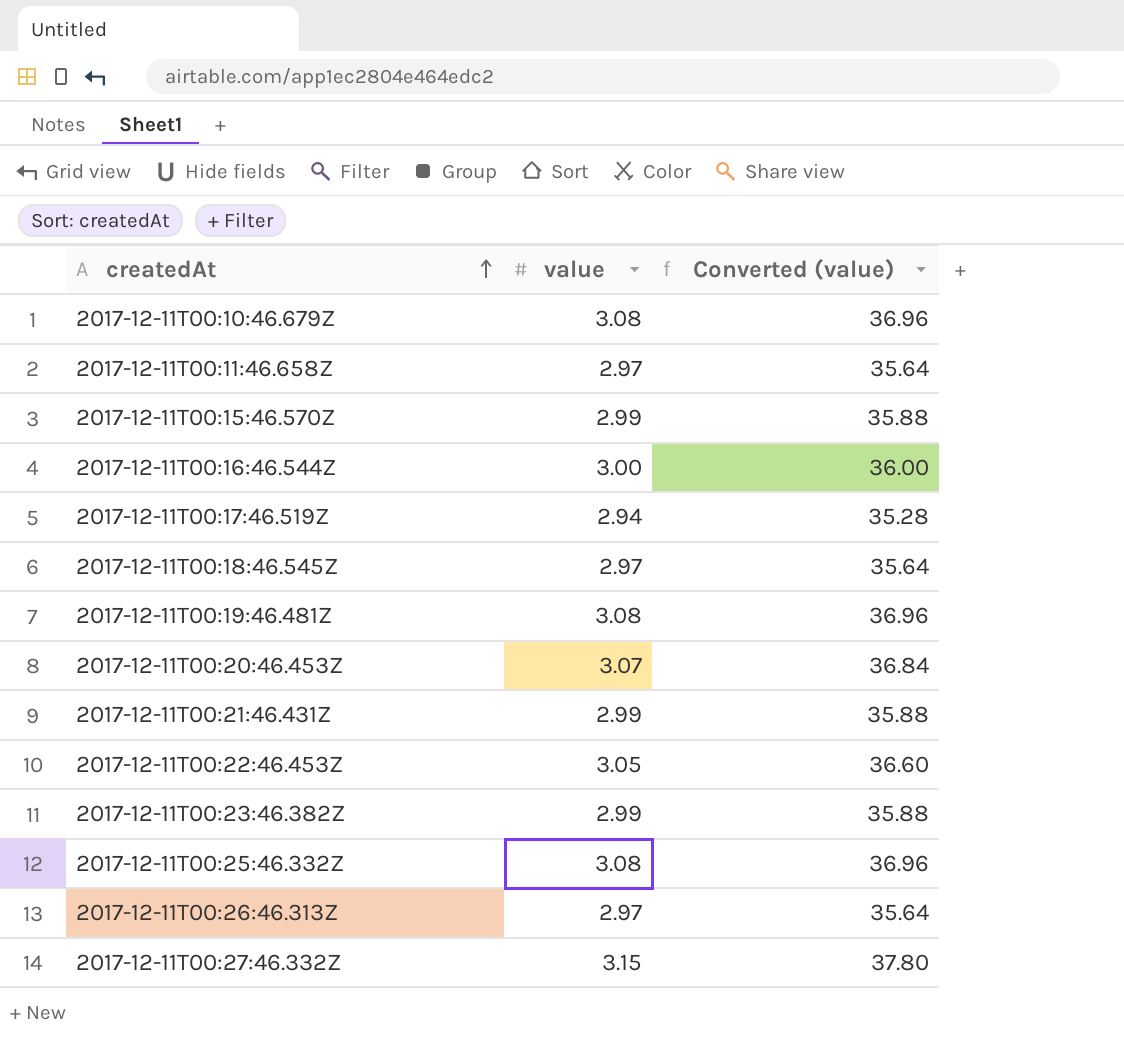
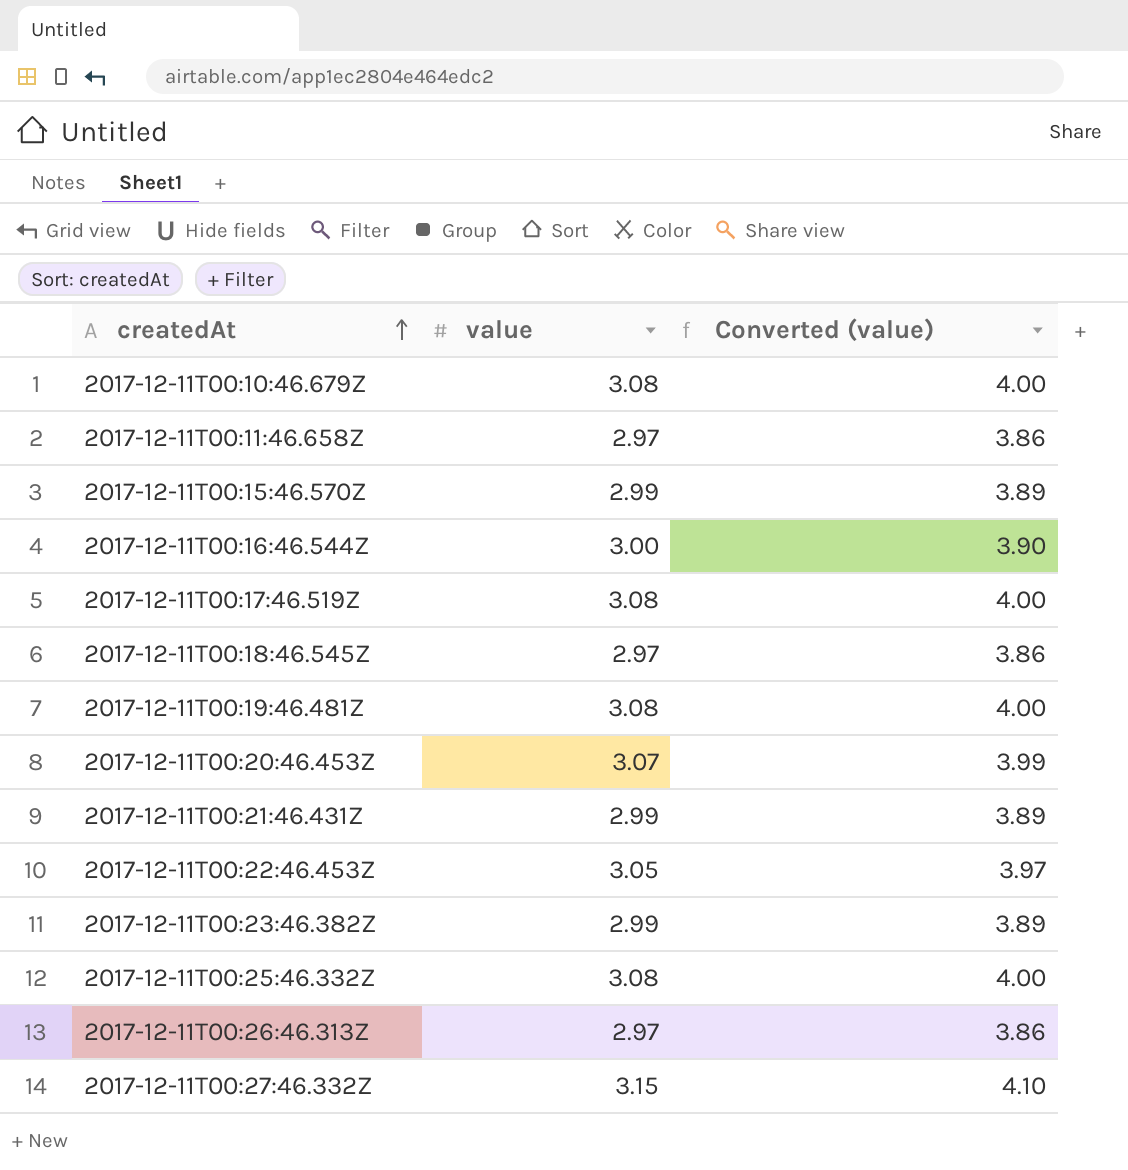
column Converted (value) | formula: [value] * 12 -> [value] * 1.3
2017-12-11T00:17:46.519Z | value: 2.94 -> 3.08

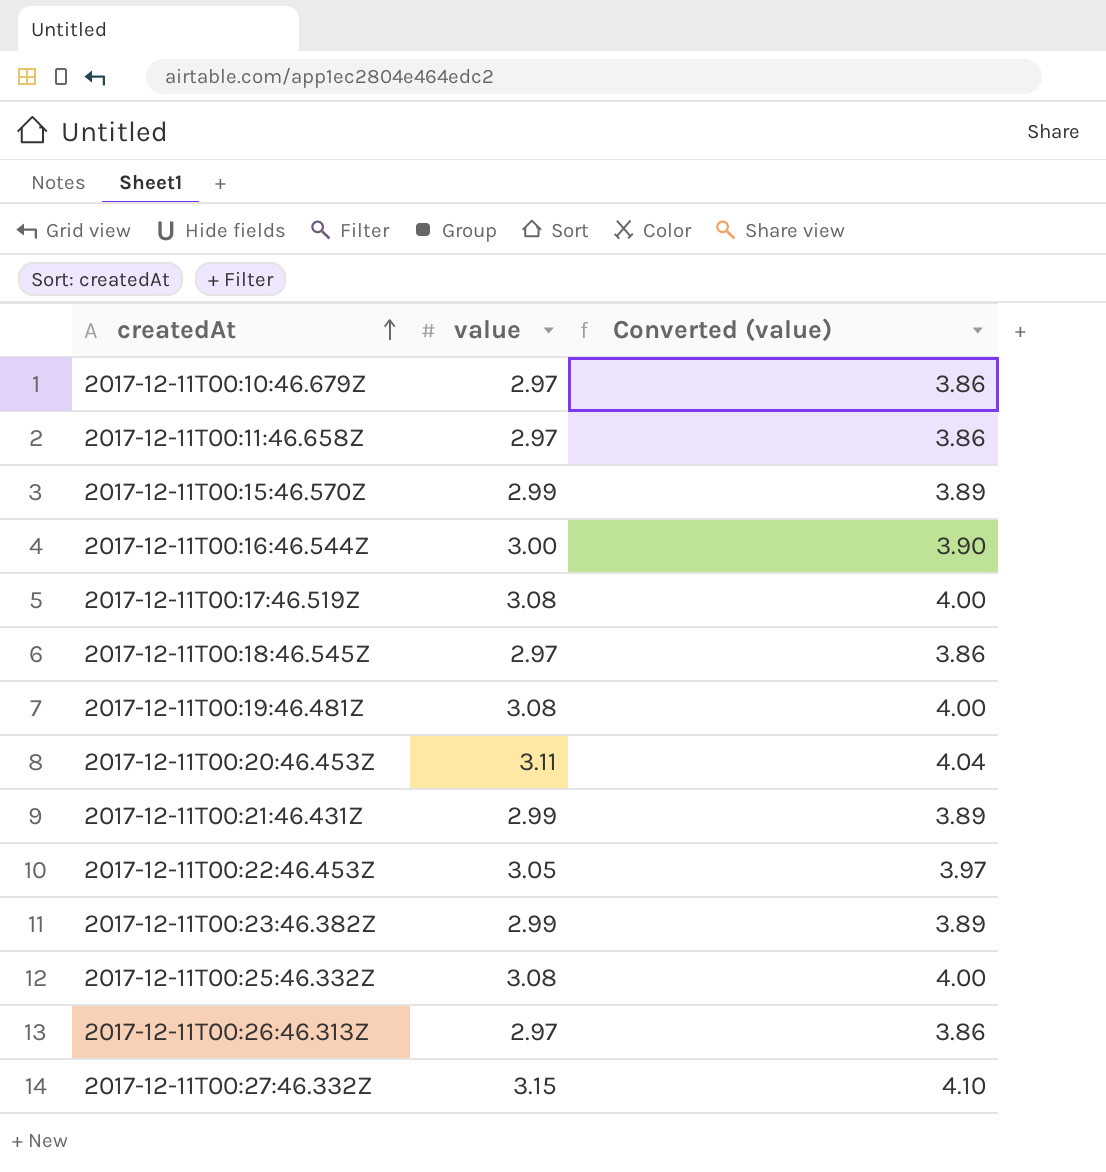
2017-12-11T00:10:46.679Z | value: 3.08 -> 2.97
2017-12-11T00:10:46.679Z | Converted (value): 4.00 -> 3.86
2017-12-11T00:20:46.453Z | value: 3.07 -> 3.11
2017-12-11T00:20:46.453Z | Converted (value): 3.99 -> 4.04

